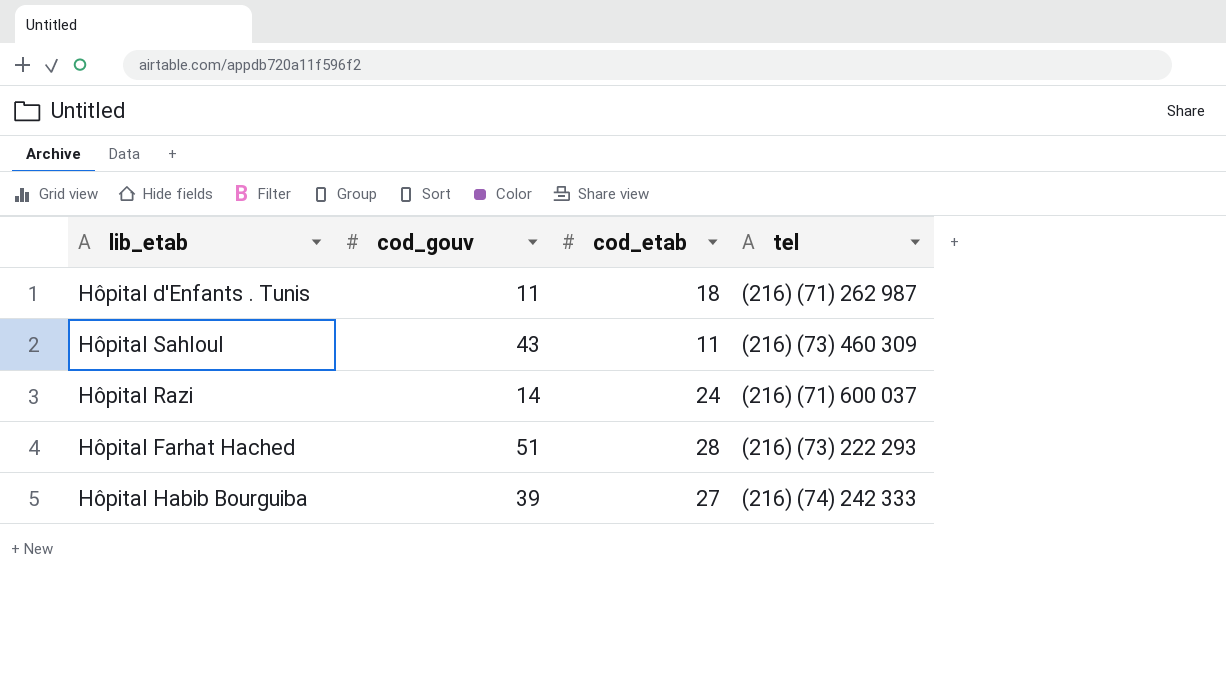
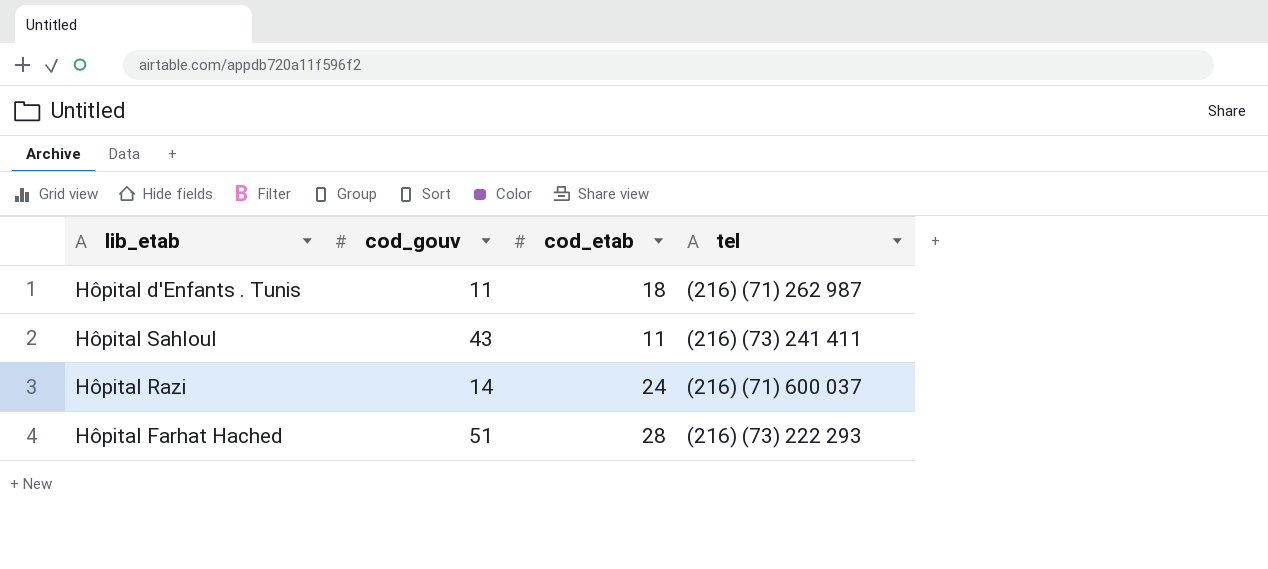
row Hôpital Habib Bourguiba: 39 | 27 | (216) (74) 242 333 -> none
Hôpital Sahloul | tel: (216) (73) 460 309 -> (216) (73) 241 411

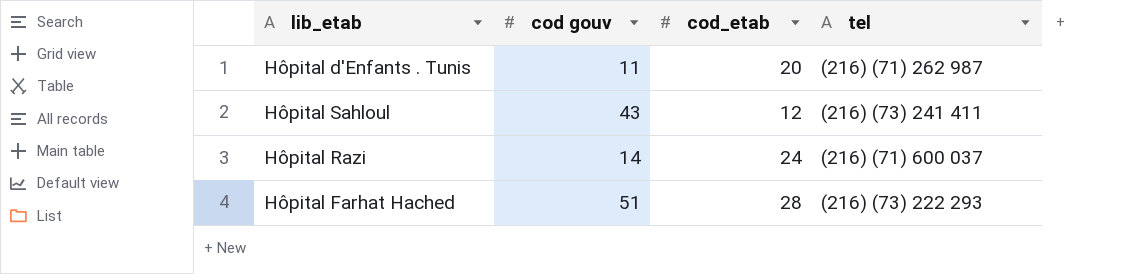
column name: cod_gouv -> cod gouv
Hôpital d'Enfants . Tunis | cod_etab: 18 -> 20
Hôpital Sahloul | cod_etab: 11 -> 12

